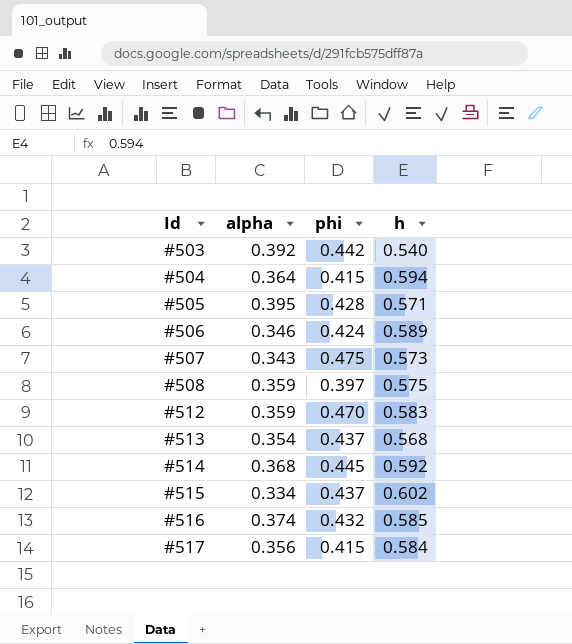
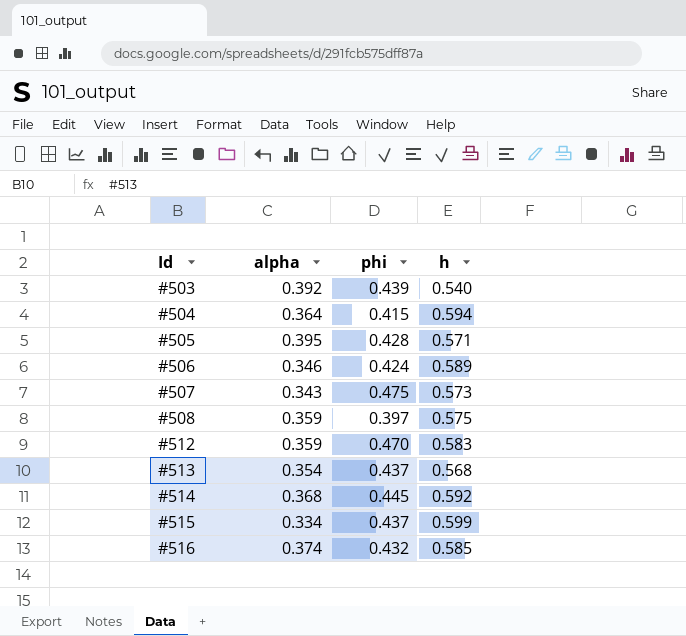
row #517: 0.356 | 0.415 | 0.584 -> none
#503 | phi: 0.442 -> 0.439
#515 | h: 0.602 -> 0.599

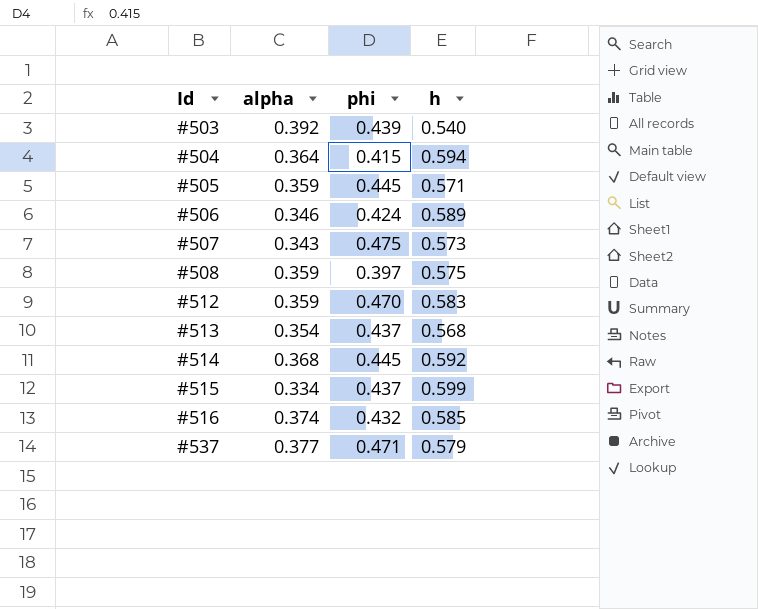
#505 | alpha: 0.395 -> 0.359
#505 | phi: 0.428 -> 0.445
row #537: none -> 0.377 | 0.471 | 0.579

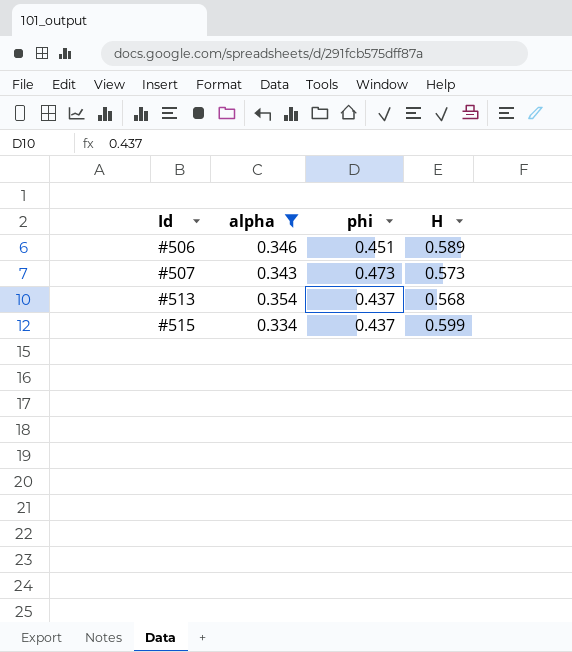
filter: none -> alpha <= 0.354
column name: h -> H
#506 | phi: 0.424 -> 0.451
#507 | phi: 0.475 -> 0.473

